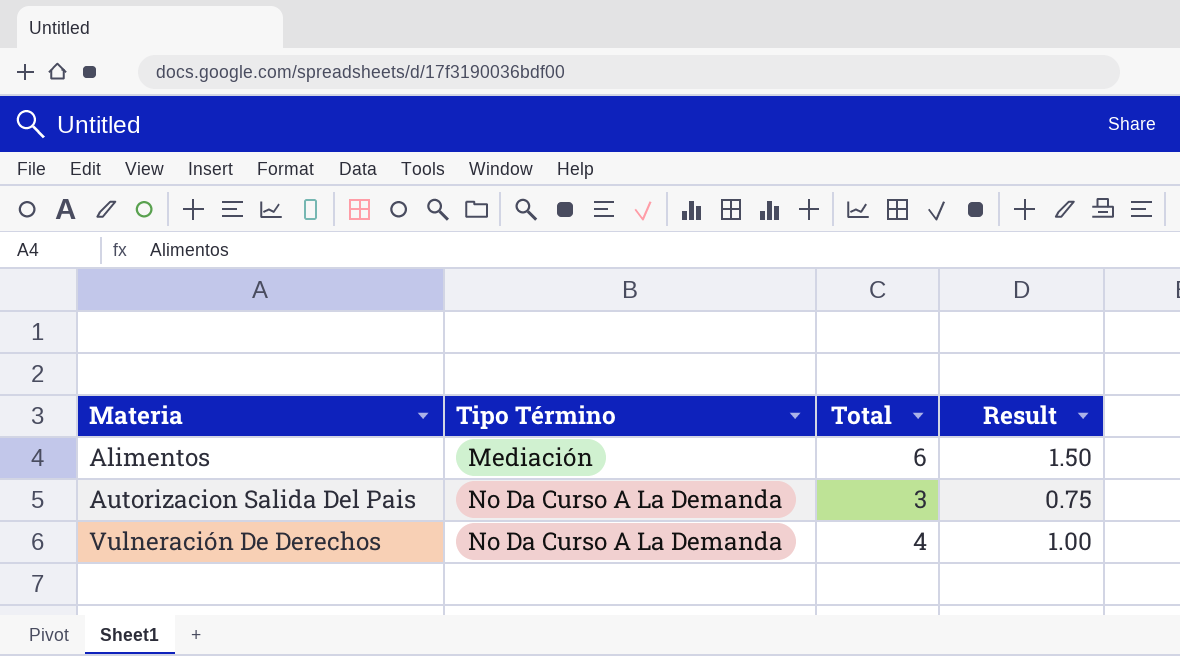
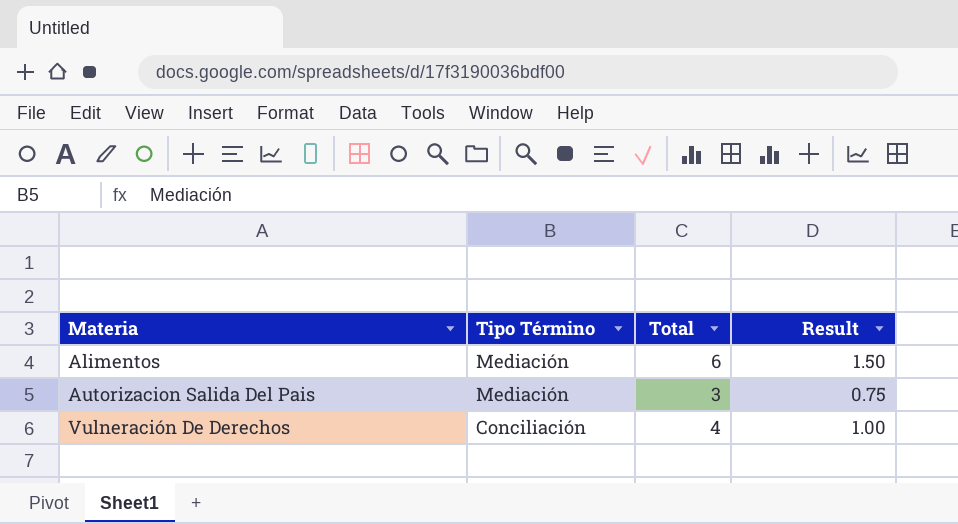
Autorizacion Salida Del Pais | Tipo Término: No Da Curso A La Demanda -> Mediación
Vulneración De Derechos | Tipo Término: No Da Curso A La Demanda -> Conciliación

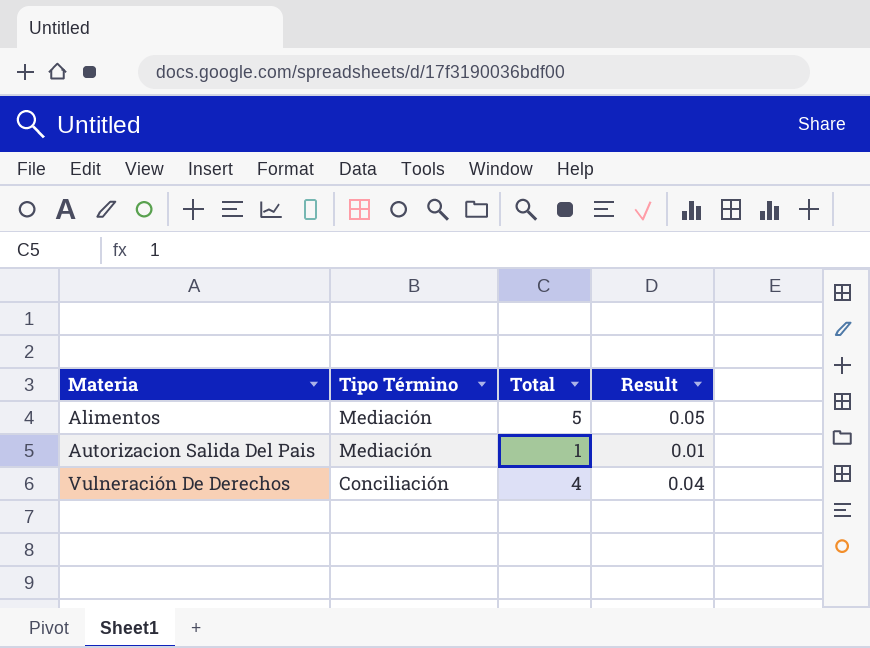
column Result | formula: [Total] * 0.25 -> [Total] * 0.01
Alimentos | Total: 6 -> 5
Autorizacion Salida Del Pais | Total: 3 -> 1

